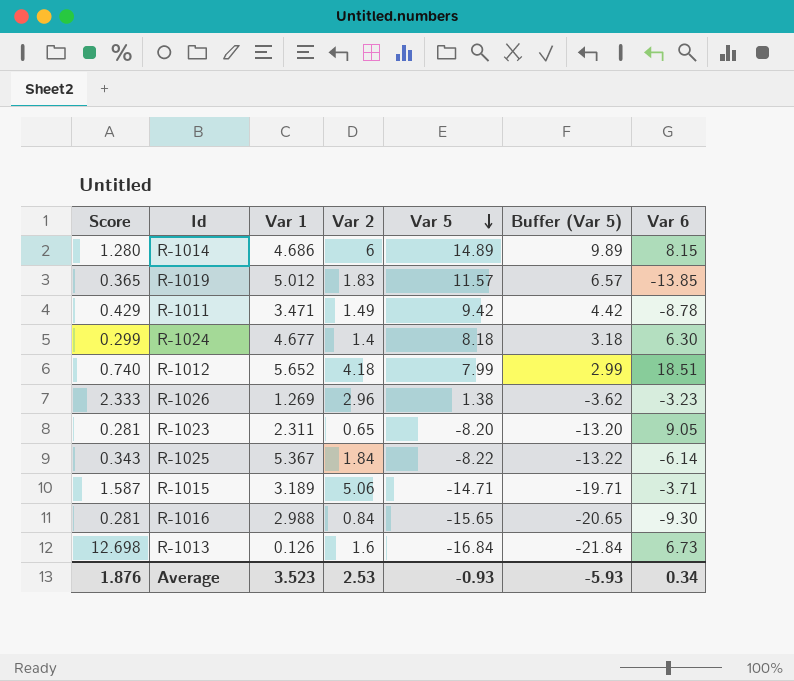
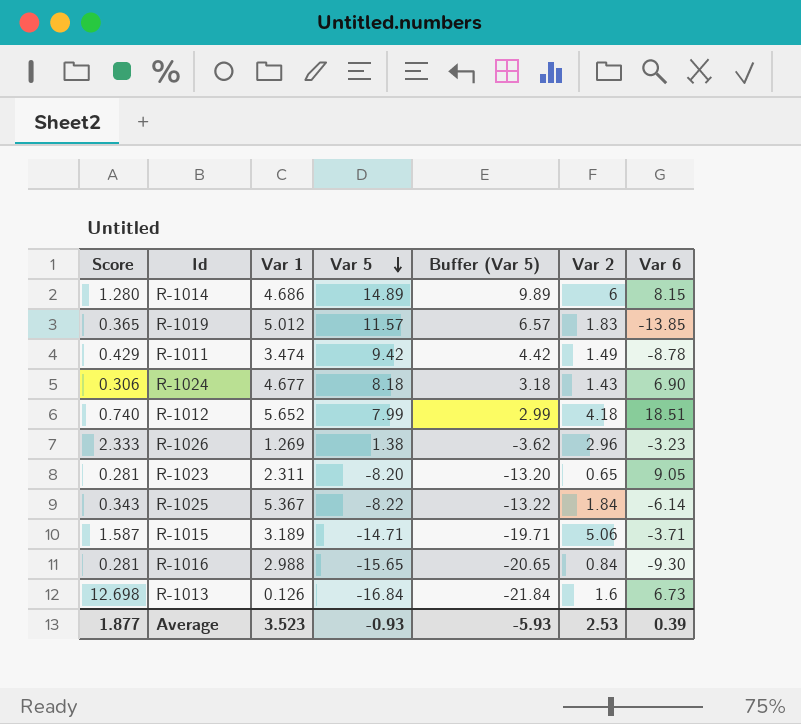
column Var 2 | position: 4 -> 6
R-1011 | Var 1: 3.471 -> 3.474
R-1024 | Score: 0.299 -> 0.306
R-1024 | Var 2: 1.4 -> 1.43
R-1024 | Var 6: 6.30 -> 6.90
Average | Score: 1.876 -> 1.877
Average | Var 6: 0.34 -> 0.39

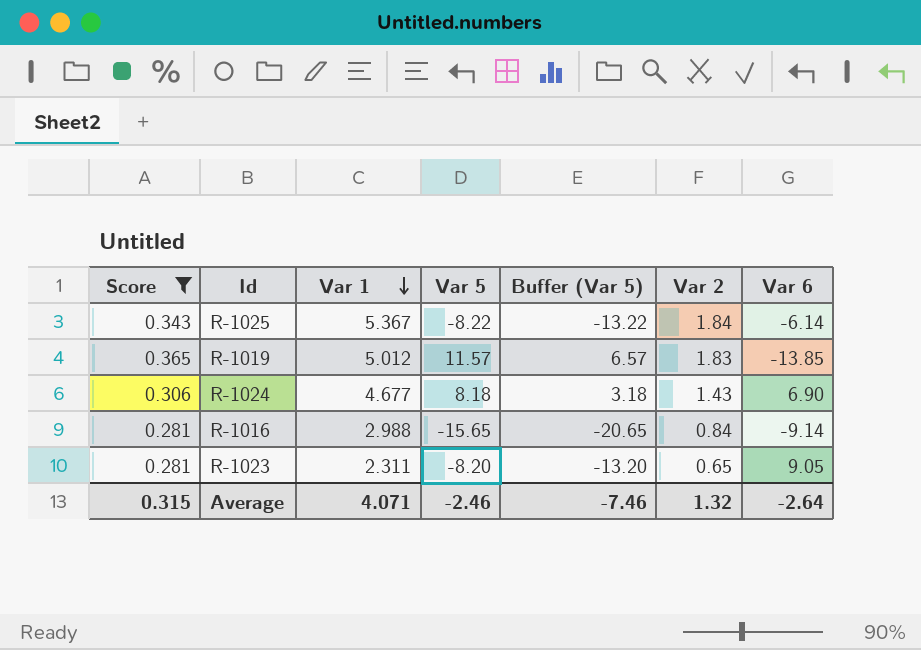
filter: none -> Score <= 0.365
row order: Var 5 descending -> Var 1 descending
R-1016 | Var 6: -9.30 -> -9.14
Average | Score: 1.877 -> 0.315
Average | Var 1: 3.523 -> 4.071
Average | Var 5: -0.93 -> -2.46
Average | Buffer (Var 5): -5.93 -> -7.46
Average | Var 2: 2.53 -> 1.32
Average | Var 6: 0.39 -> -2.64

